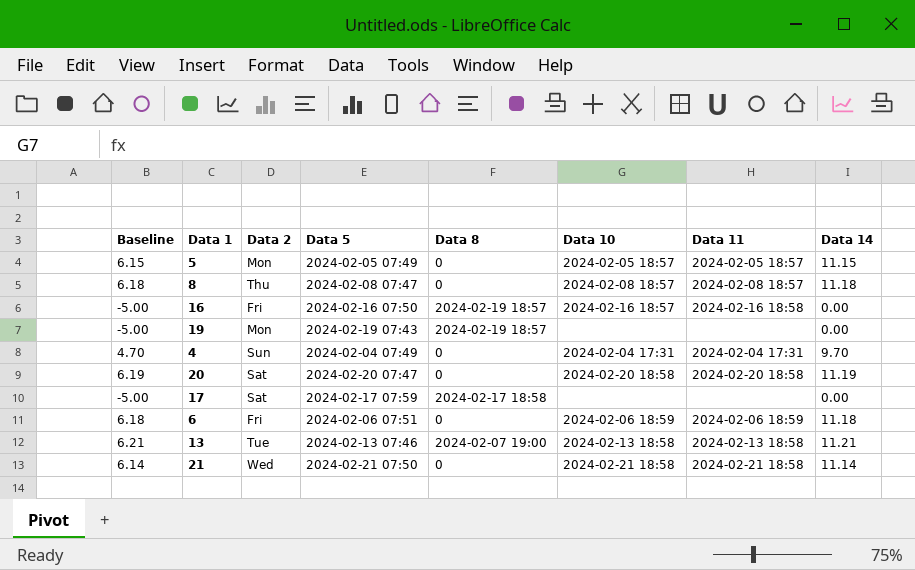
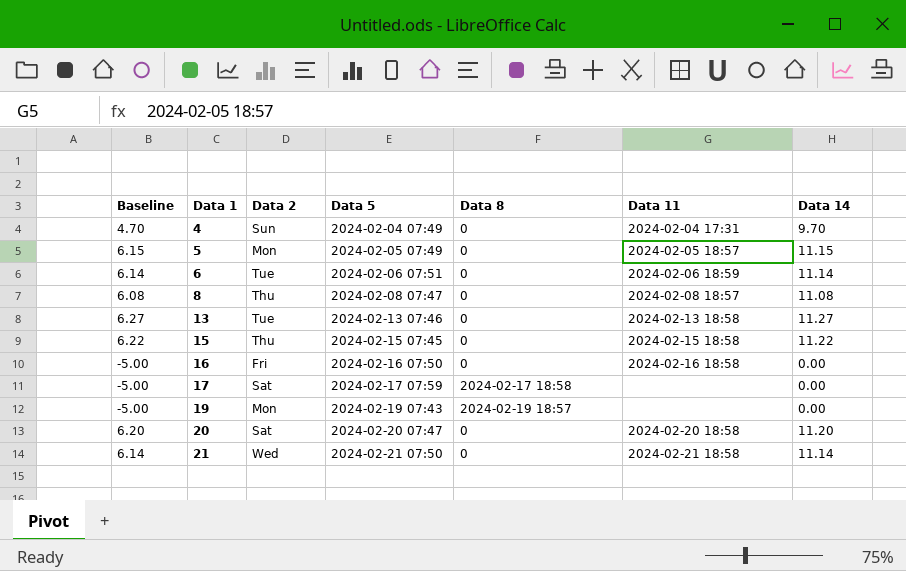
row order: none -> Data 1 ascending
column Data 10 | position: 6 -> none
6 | Baseline: 6.18 -> 6.14
6 | Data 2: Fri -> Tue
6 | Data 14: 11.18 -> 11.14
8 | Baseline: 6.18 -> 6.08
8 | Data 14: 11.18 -> 11.08
13 | Baseline: 6.21 -> 6.27
13 | Data 8: 2024-02-07 19:00 -> 0
13 | Data 14: 11.21 -> 11.27
row 15: none -> 6.22 | Thu | 2024-02-15 07:45 | 0 | 2024-02-15 18:58 | 11.22
16 | Data 8: 2024-02-19 18:57 -> 0
20 | Baseline: 6.19 -> 6.20
20 | Data 14: 11.19 -> 11.20

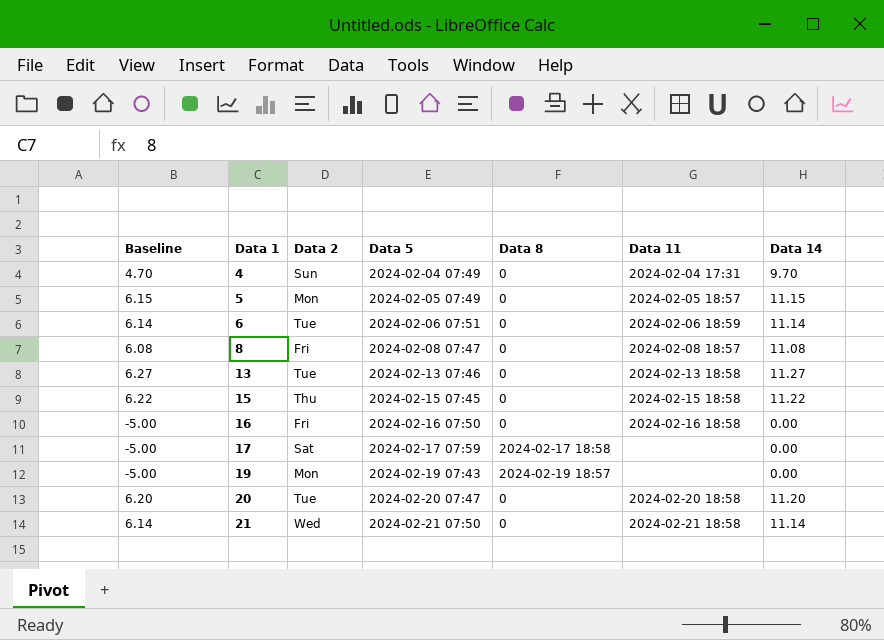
8 | Data 2: Thu -> Fri
20 | Data 2: Sat -> Tue

